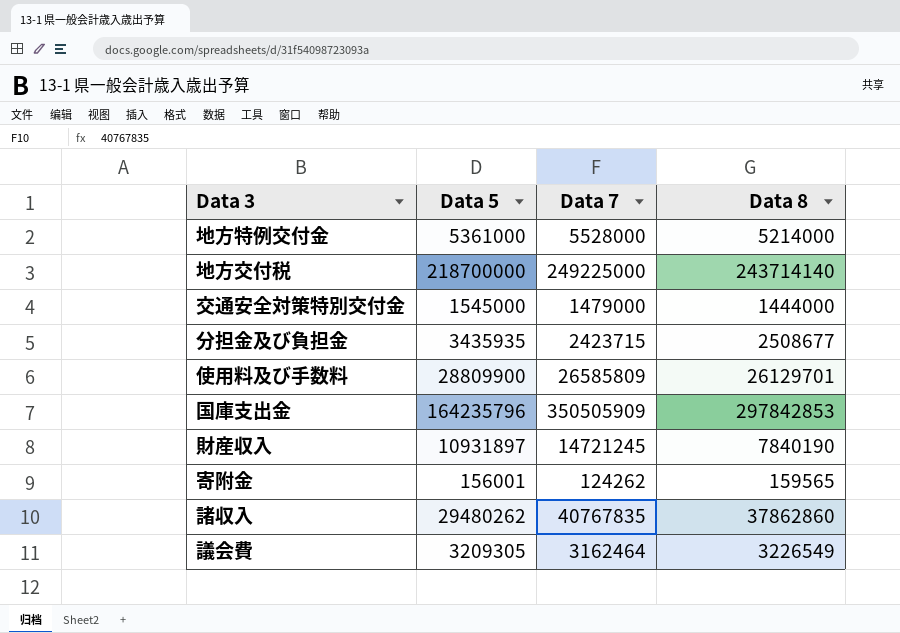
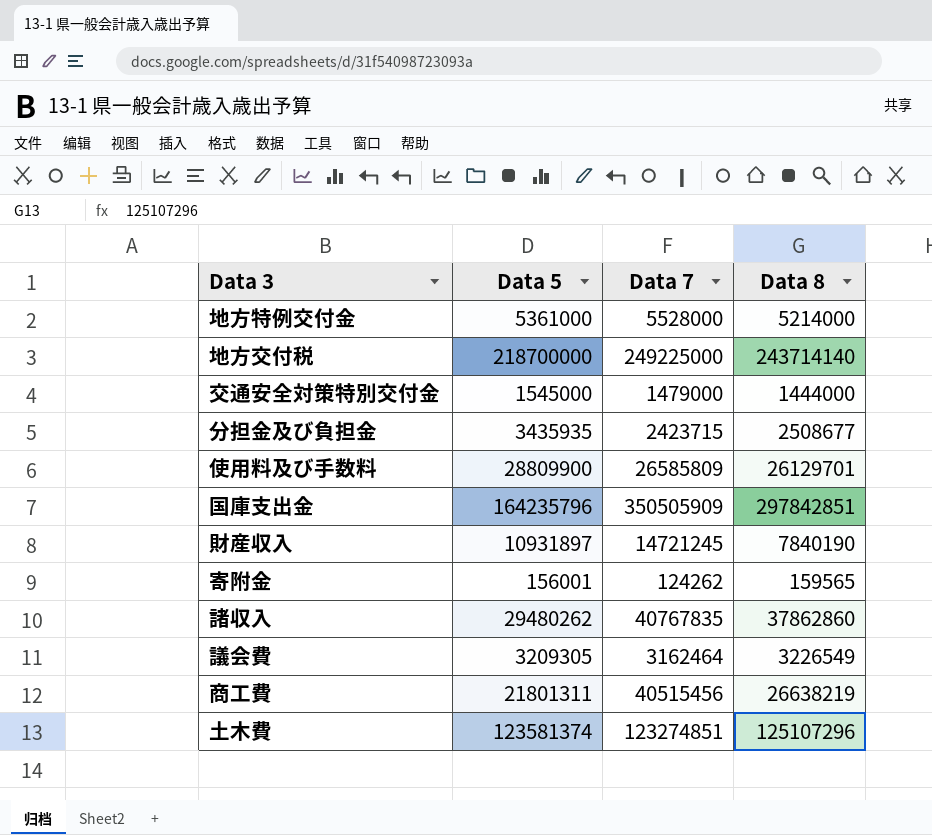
国庫支出金 | Data 8: 297842853 -> 297842851
row 商工費: none -> 21801311 | 40515456 | 26638219
row 土木費: none -> 123581374 | 123274851 | 125107296

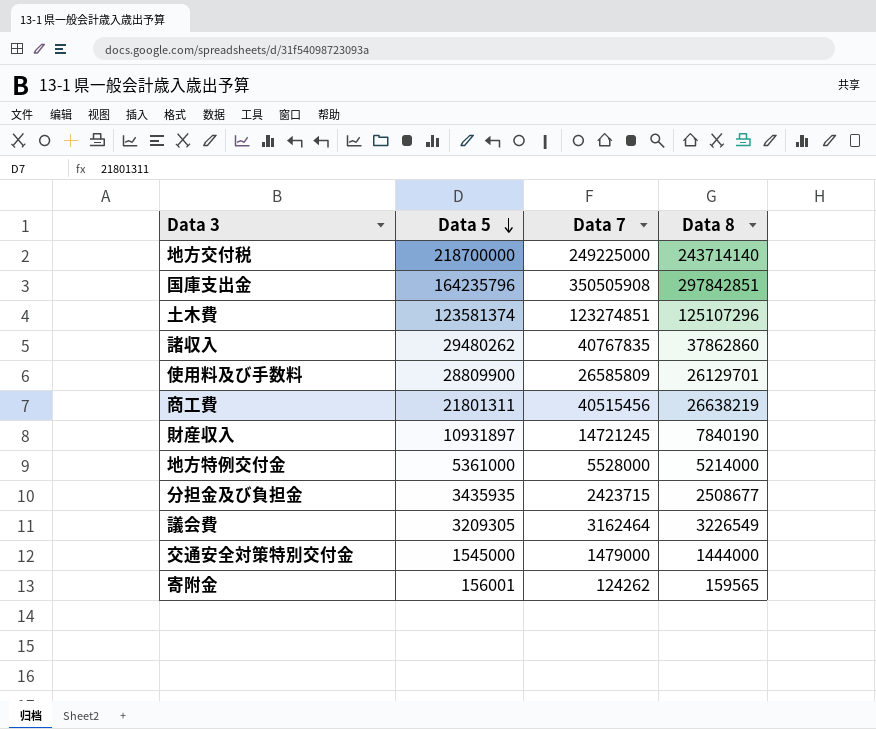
row order: none -> Data 5 descending
国庫支出金 | Data 7: 350505909 -> 350505908

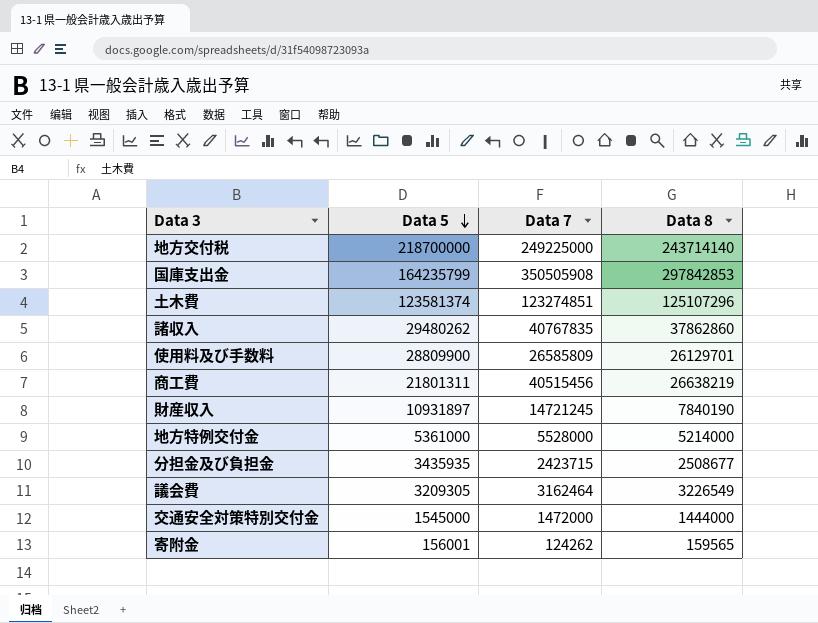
国庫支出金 | Data 5: 164235796 -> 164235799
国庫支出金 | Data 8: 297842851 -> 297842853
交通安全対策特別交付金 | Data 7: 1479000 -> 1472000

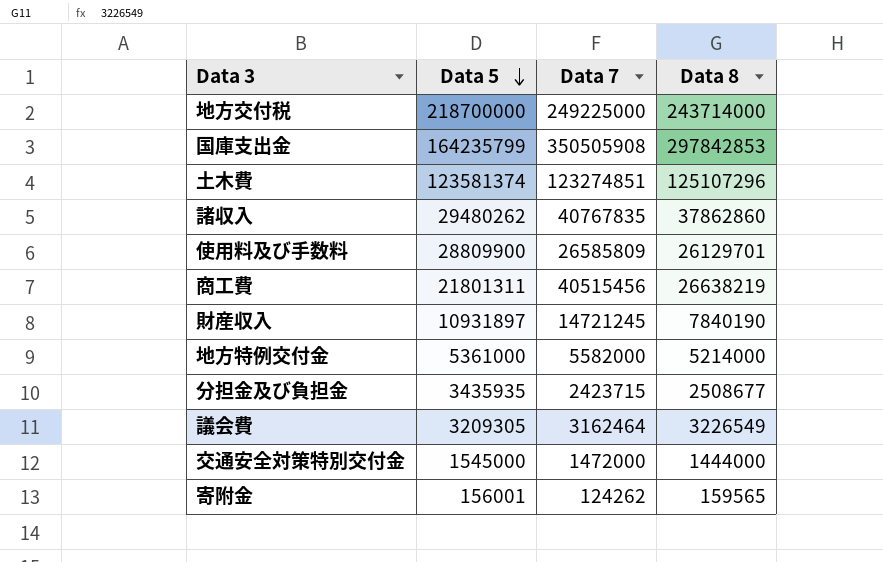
地方交付税 | Data 8: 243714140 -> 243714000
地方特例交付金 | Data 7: 5528000 -> 5582000

